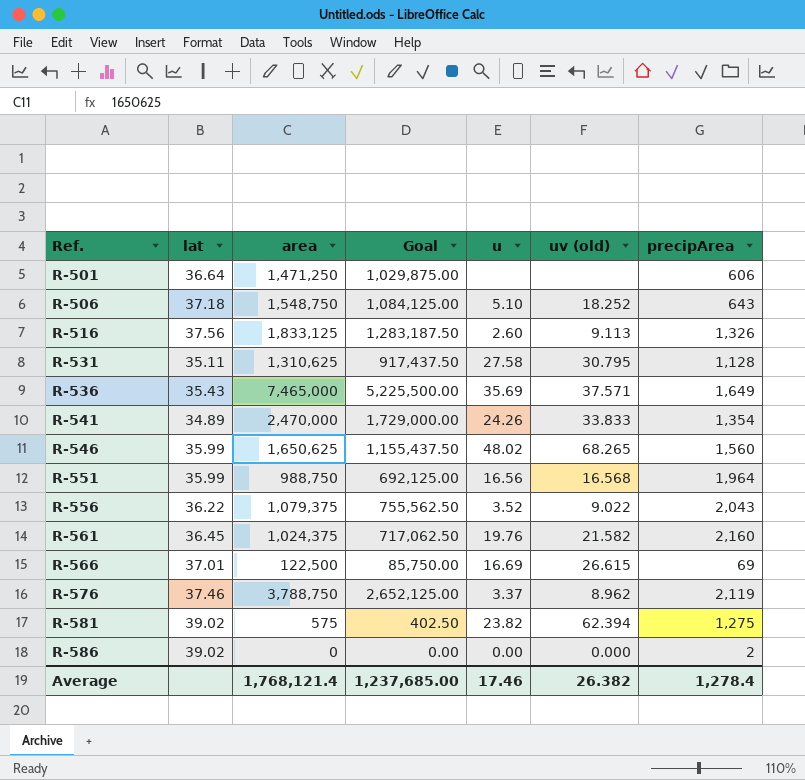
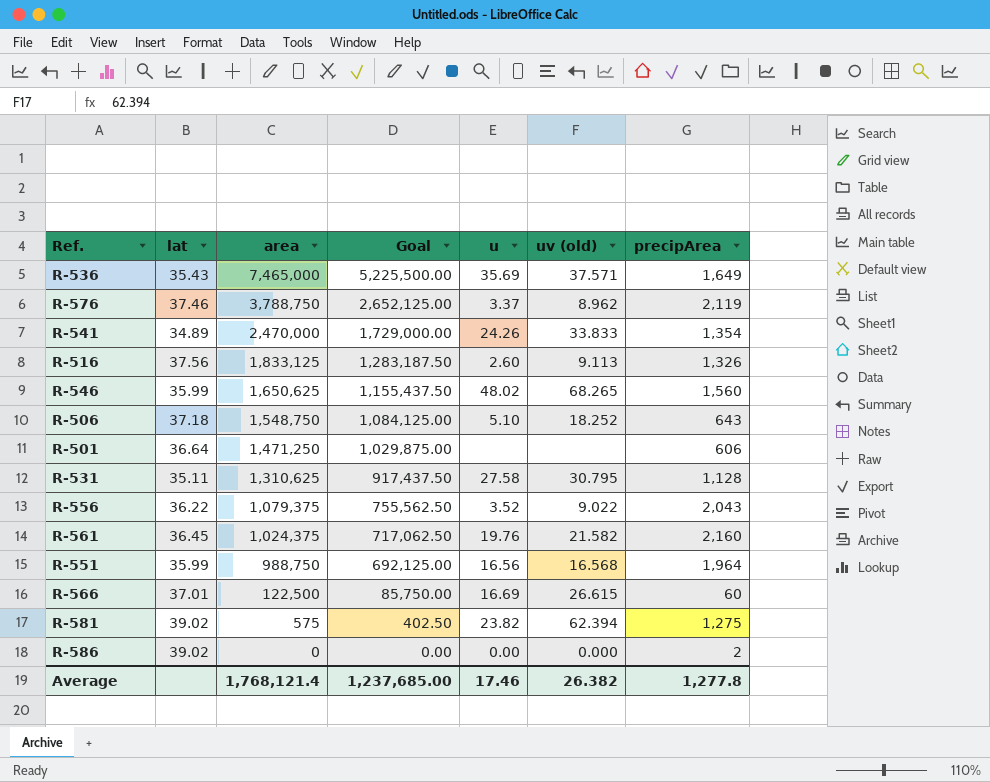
row order: Ref. ascending -> area descending
R-566 | precipArea: 69 -> 60
Average | precipArea: 1,278.4 -> 1,277.8

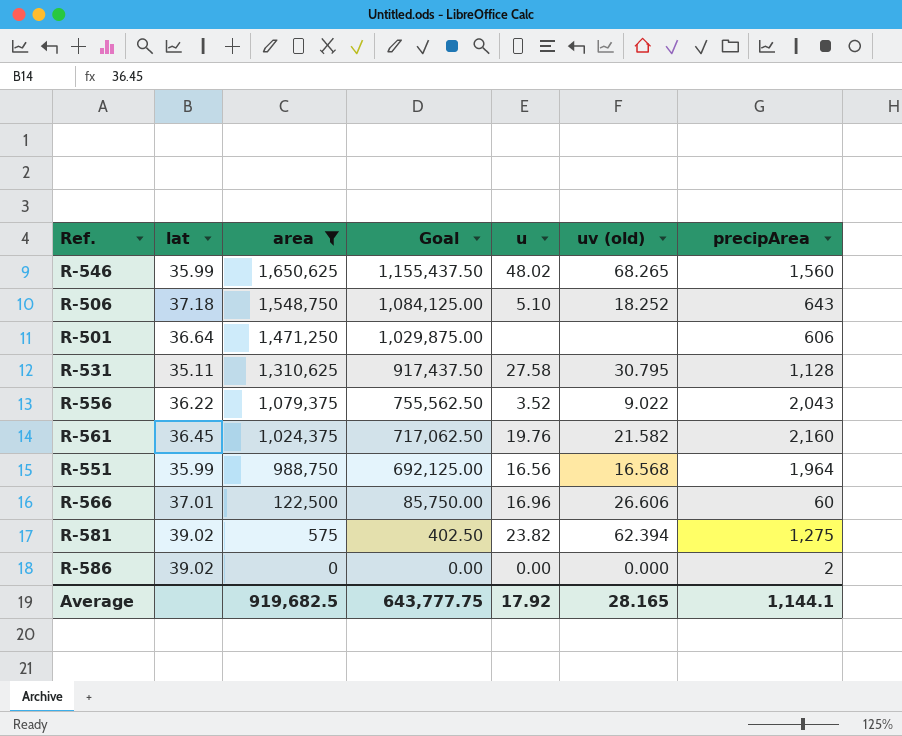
filter: none -> area <= 1,650,625
R-566 | u: 16.69 -> 16.96
R-566 | uv (old): 26.615 -> 26.606
Average | area: 1,768,121.4 -> 919,682.5
Average | Goal: 1,237,685.00 -> 643,777.75
Average | u: 17.46 -> 17.92
Average | uv (old): 26.382 -> 28.165
Average | precipArea: 1,277.8 -> 1,144.1

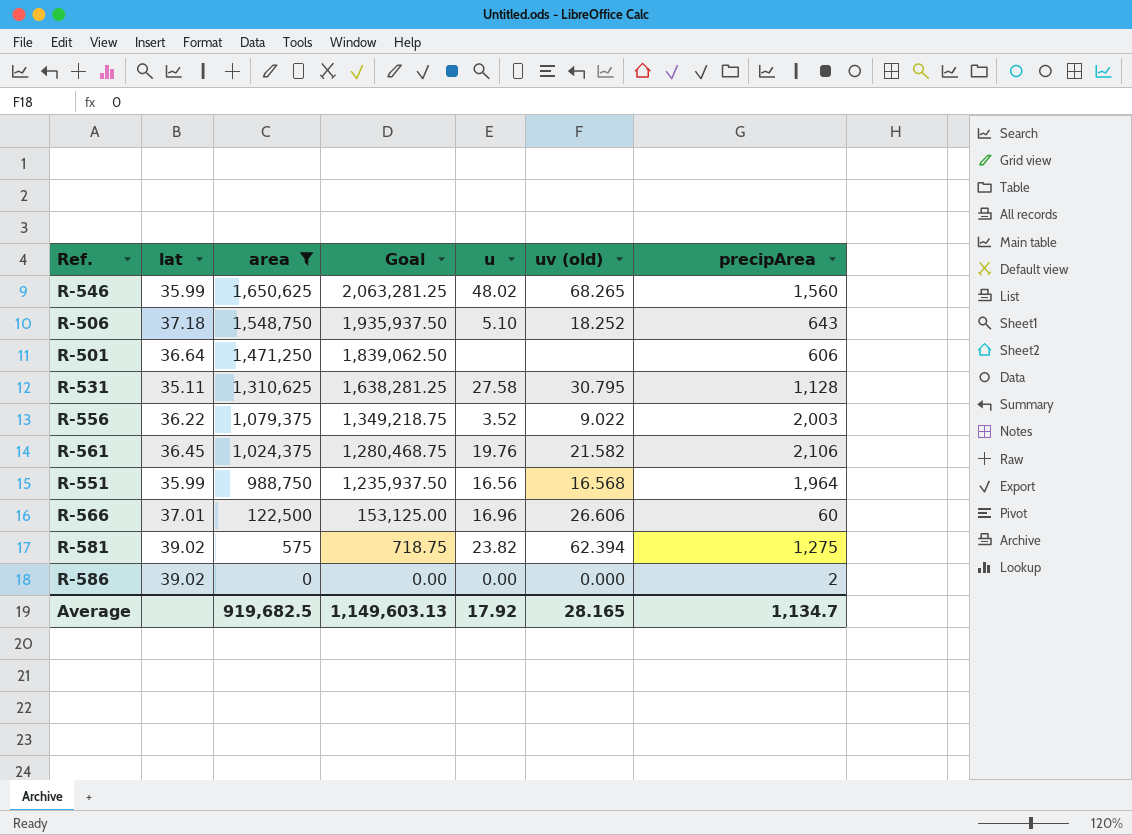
column Goal | formula: [area] * 0.7 -> [area] * 1.25
R-556 | precipArea: 2,043 -> 2,003
R-561 | precipArea: 2,160 -> 2,106
Average | Goal: 643,777.75 -> 1,149,603.13
Average | precipArea: 1,144.1 -> 1,134.7

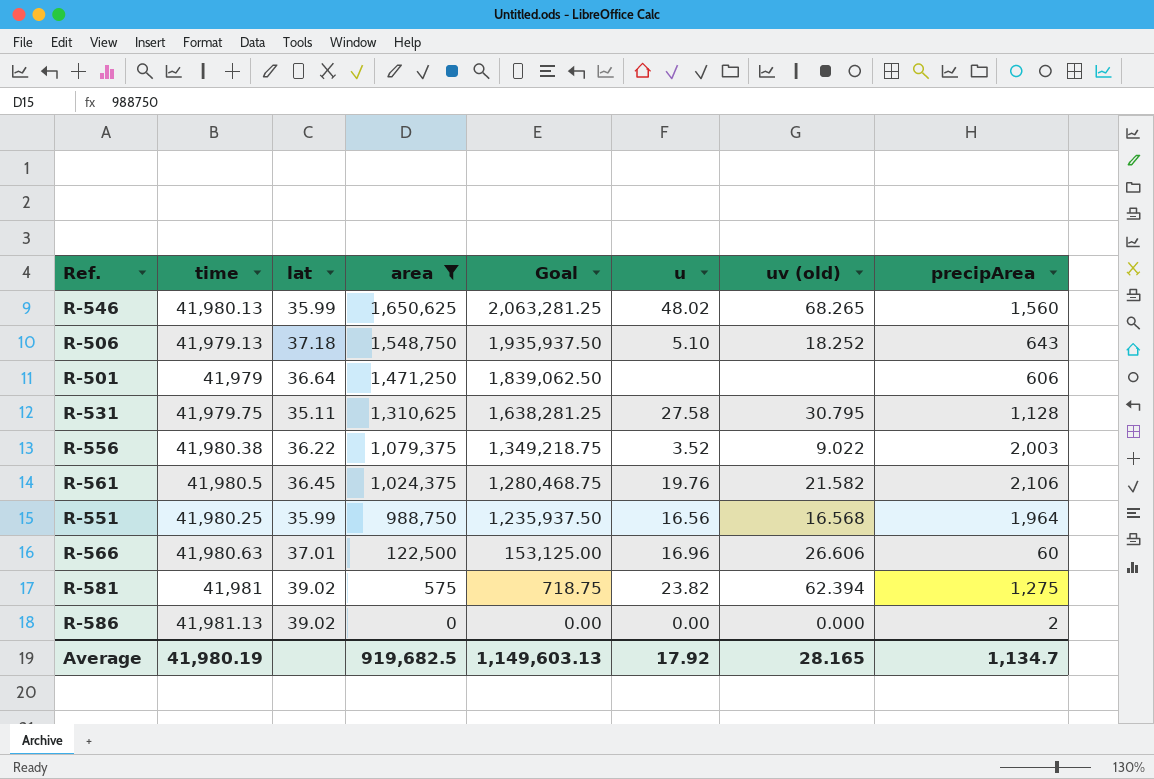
column time | position: none -> 2

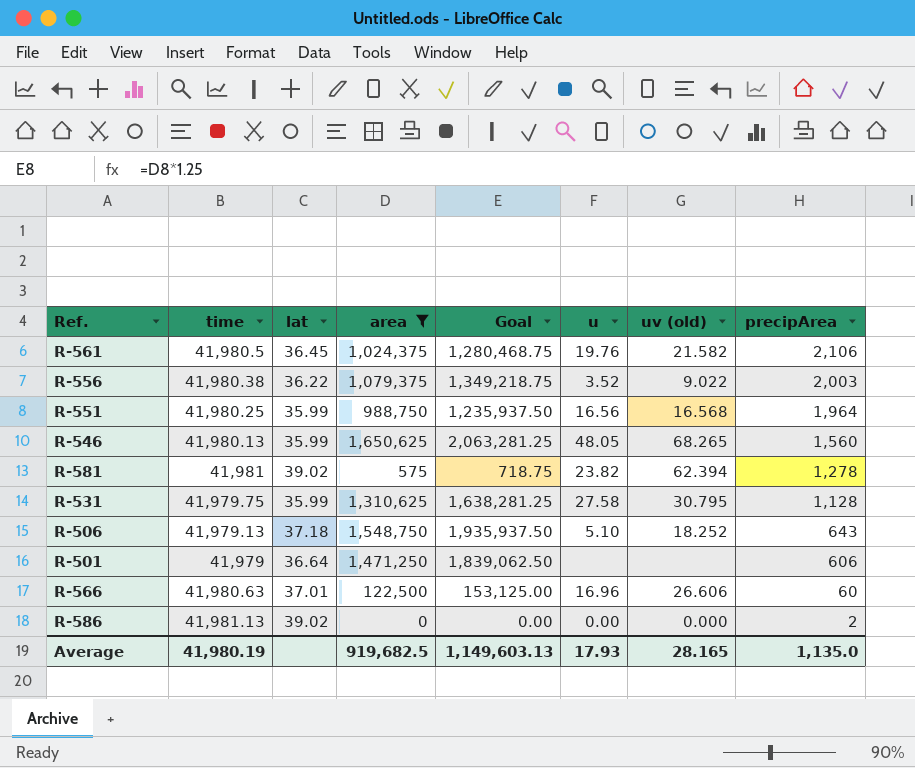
row order: area descending -> precipArea descending
R-546 | u: 48.02 -> 48.05
R-581 | precipArea: 1,275 -> 1,278
R-531 | lat: 35.11 -> 35.99
Average | u: 17.92 -> 17.93
Average | precipArea: 1,134.7 -> 1,135.0

